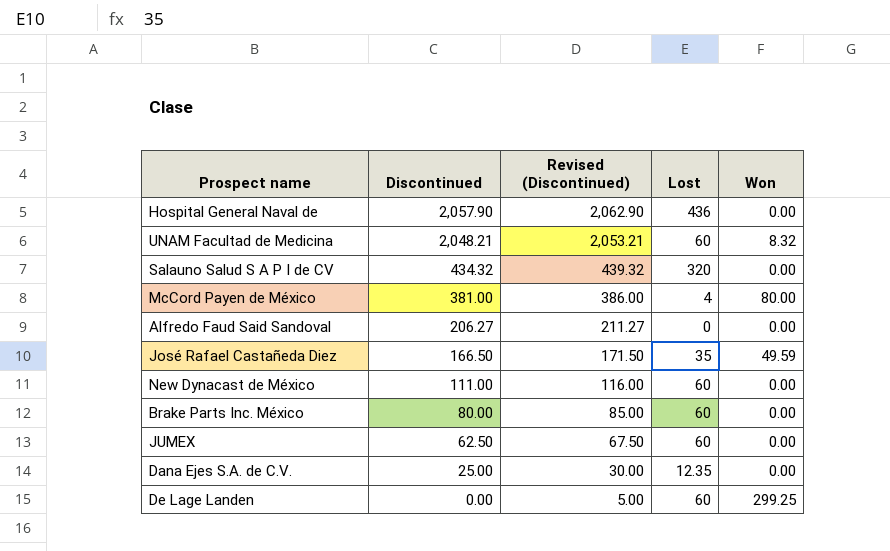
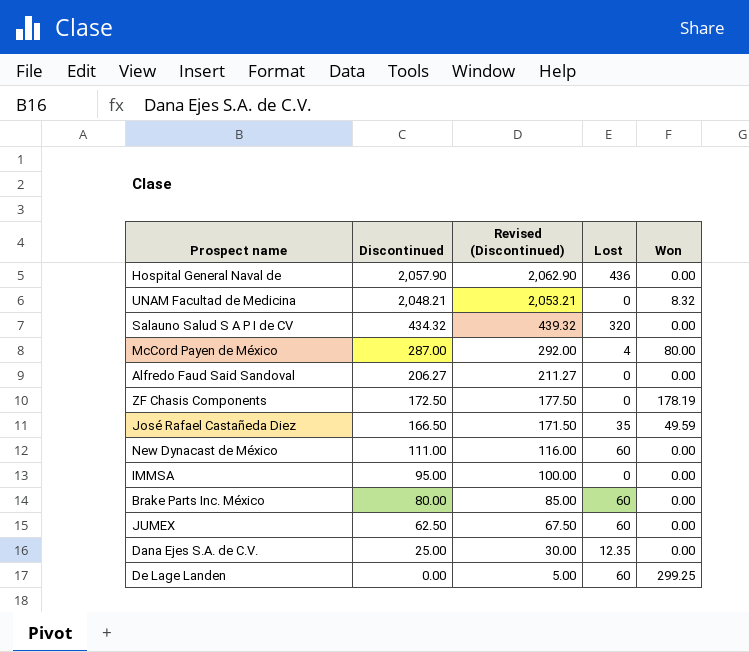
UNAM Facultad de Medicina | Lost: 60 -> 0
McCord Payen de México | Discontinued: 381.00 -> 287.00
McCord Payen de México | Revised (Discontinued): 386.00 -> 292.00
row ZF Chasis Components: none -> 172.50 | 177.50 | 0 | 178.19
row IMMSA: none -> 95.00 | 100.00 | 0 | 0.00

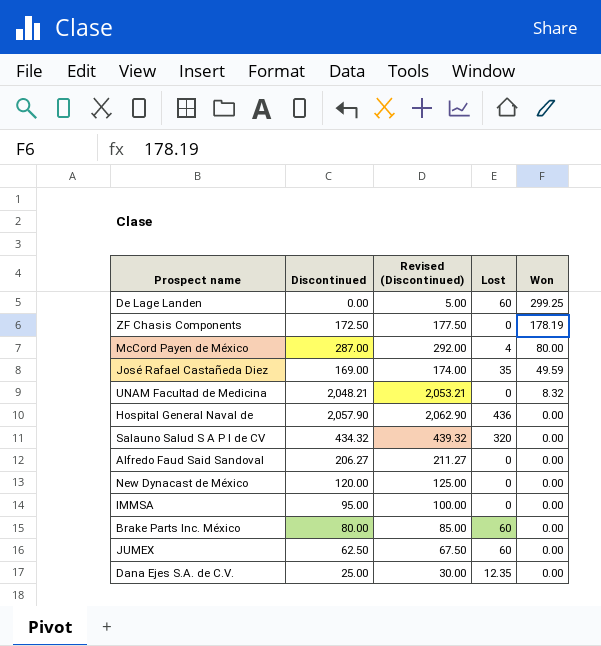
row order: Discontinued descending -> Won descending
José Rafael Castañeda Diez | Discontinued: 166.50 -> 169.00
José Rafael Castañeda Diez | Revised (Discontinued): 171.50 -> 174.00
New Dynacast de México | Discontinued: 111.00 -> 120.00
New Dynacast de México | Revised (Discontinued): 116.00 -> 125.00
New Dynacast de México | Lost: 60 -> 0

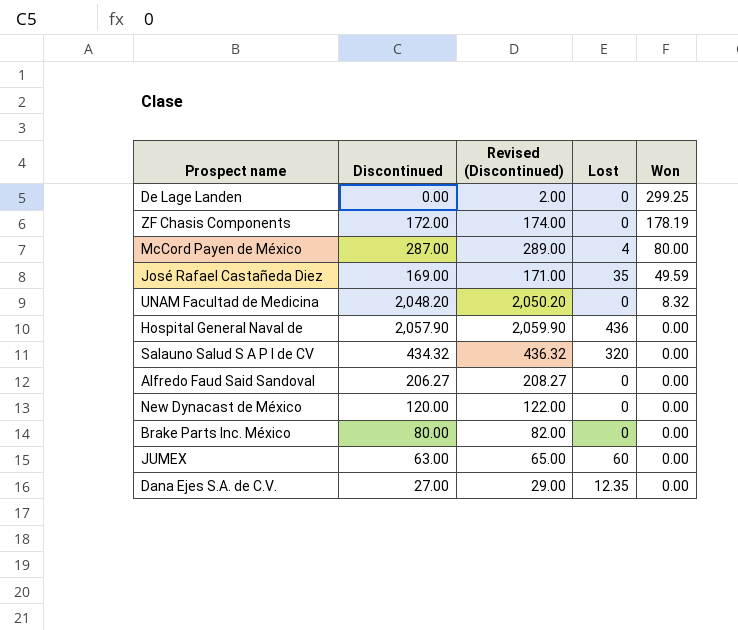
column Revised (Discontinued) | formula: [Discontinued] + 5 -> [Discontinued] + 2
row IMMSA: 95.00 | 100.00 | 0 | 0.00 -> none
De Lage Landen | Lost: 60 -> 0
ZF Chasis Components | Discontinued: 172.50 -> 172.00
UNAM Facultad de Medicina | Discontinued: 2,048.21 -> 2,048.20
Brake Parts Inc. México | Lost: 60 -> 0
JUMEX | Discontinued: 62.50 -> 63.00
Dana Ejes S.A. de C.V. | Discontinued: 25.00 -> 27.00

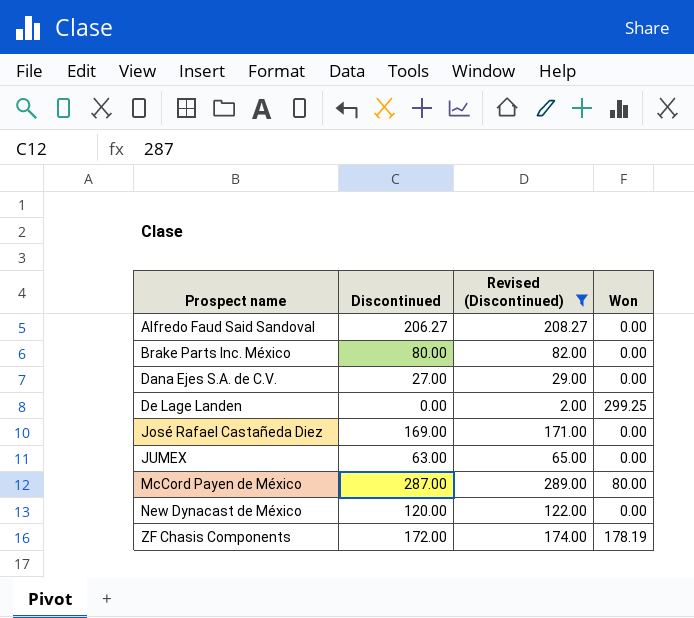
filter: none -> Revised (Discontinued) <= 289.00
row order: Won descending -> Prospect name ascending
column Lost | position: 4 -> none
José Rafael Castañeda Diez | Won: 49.59 -> 0.00

